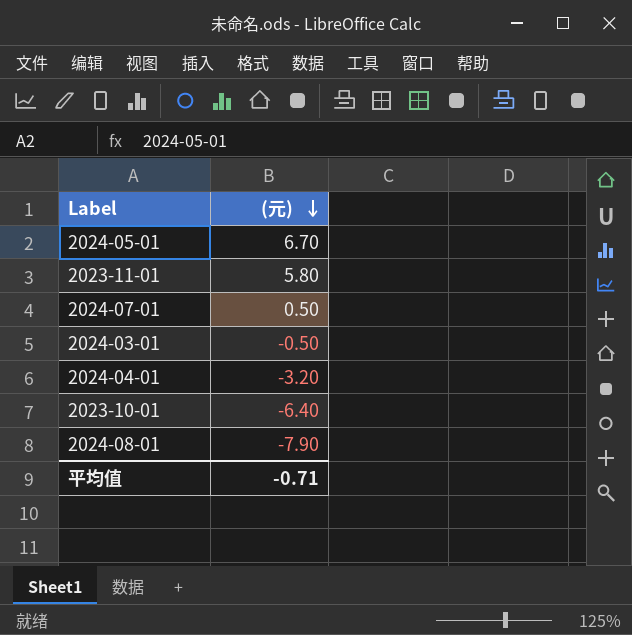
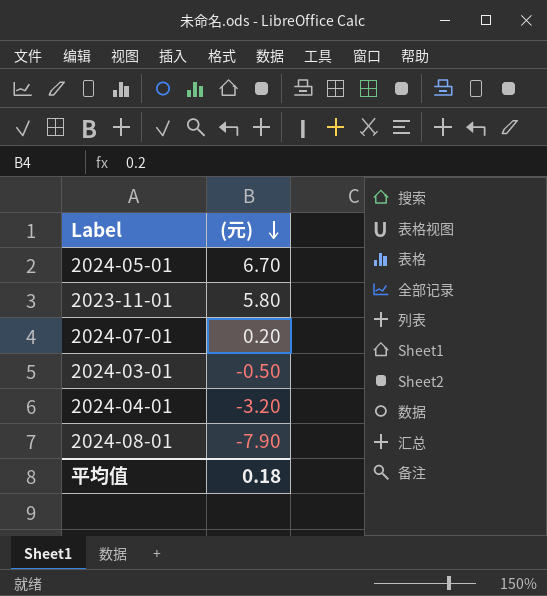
row 2023-10-01: -6.40 -> none
2024-07-01 | (元): 0.50 -> 0.20
平均值 | (元): -0.71 -> 0.18

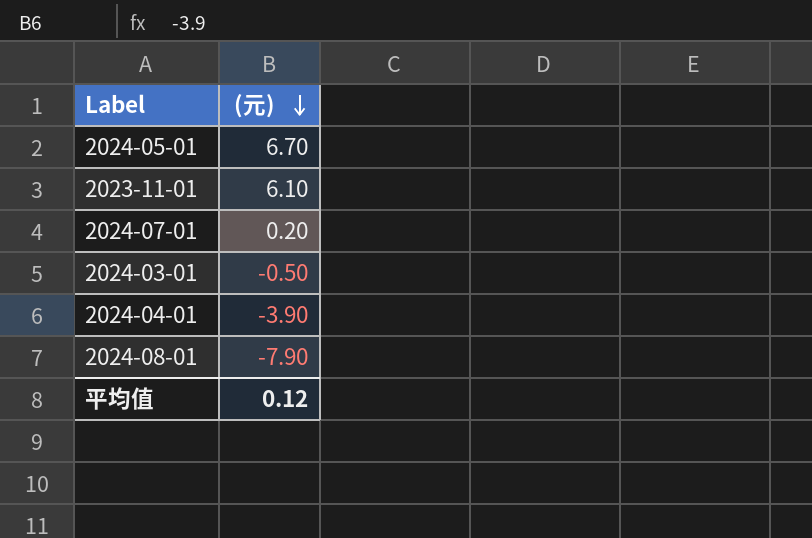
2023-11-01 | (元): 5.80 -> 6.10
2024-04-01 | (元): -3.20 -> -3.90
平均值 | (元): 0.18 -> 0.12

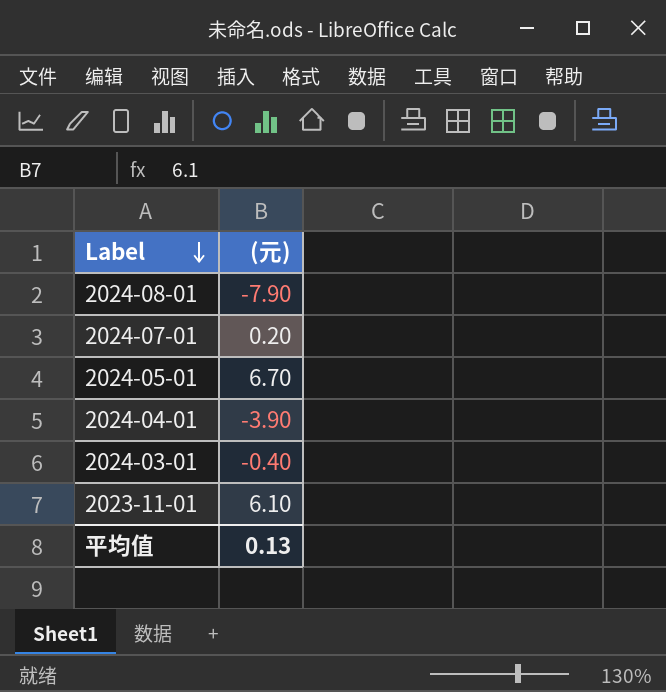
row order: (元) descending -> Label descending
2024-03-01 | (元): -0.50 -> -0.40
平均值 | (元): 0.12 -> 0.13

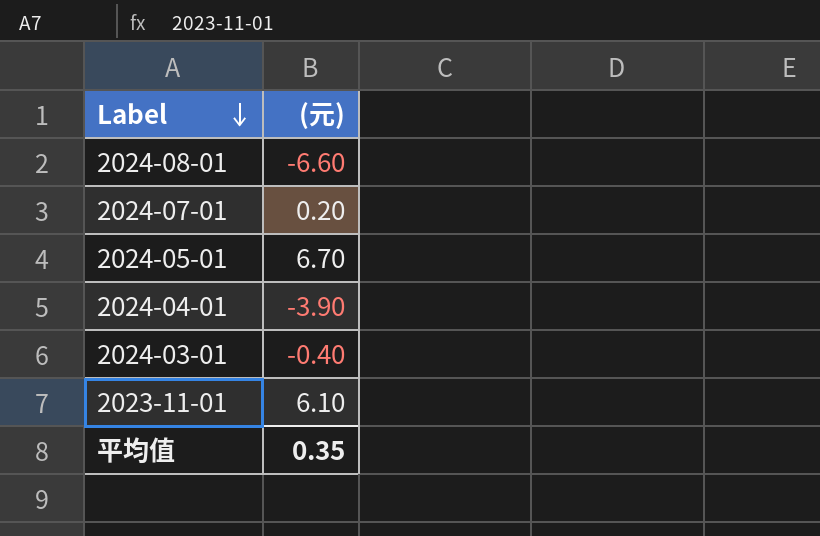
2024-08-01 | (元): -7.90 -> -6.60
平均值 | (元): 0.13 -> 0.35

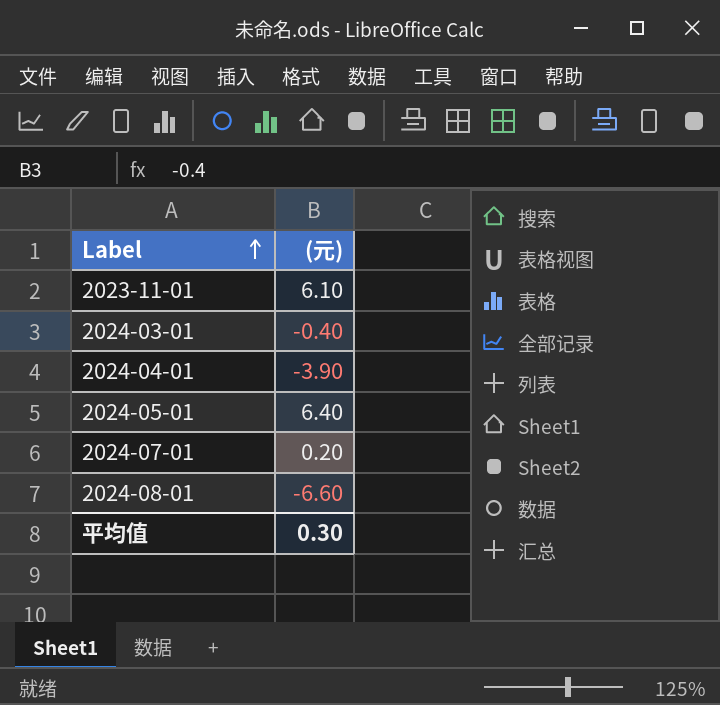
row order: Label descending -> Label ascending
2024-05-01 | (元): 6.70 -> 6.40
平均值 | (元): 0.35 -> 0.30

